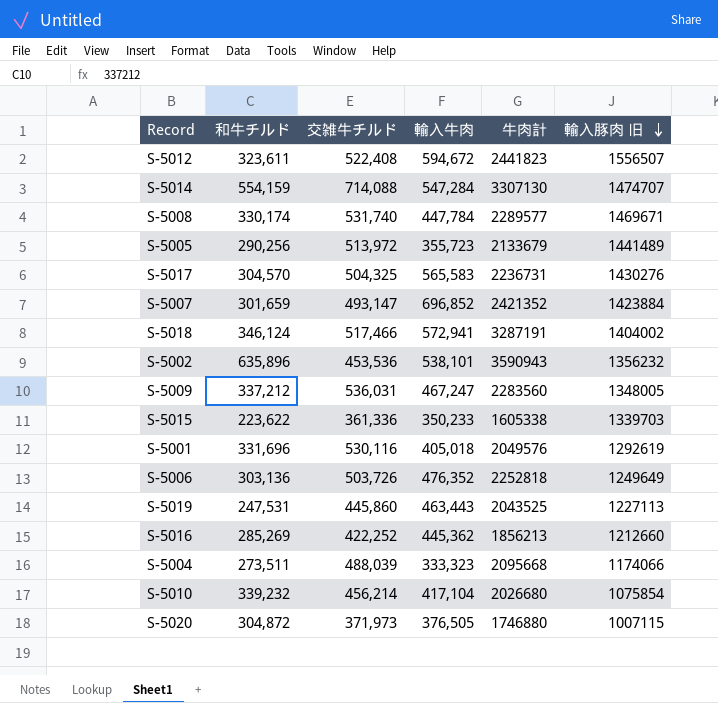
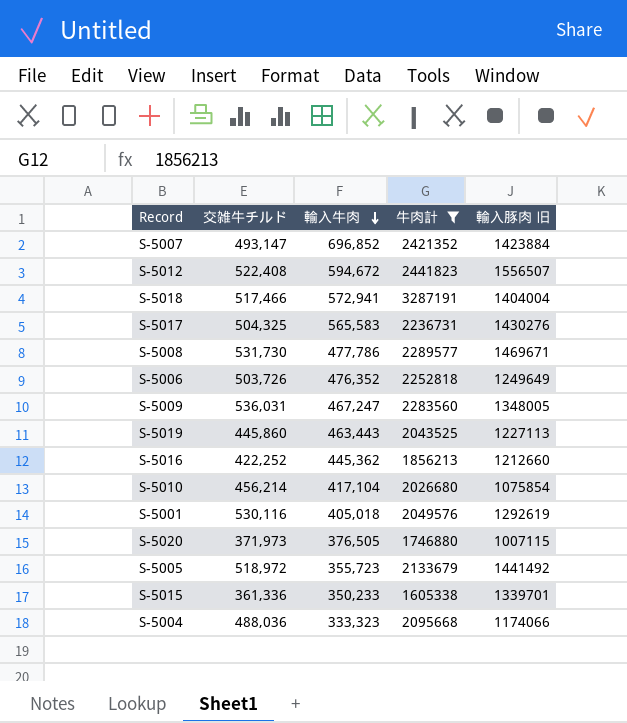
filter: none -> 牛肉計 <= 3287191
row order: 輸入豚肉 旧 descending -> 輸入牛肉 descending
column 和牛チルド | position: 2 -> none
S-5018 | 輸入豚肉 旧: 1404002 -> 1404004
S-5008 | 交雑牛チルド: 531,740 -> 531,730
S-5008 | 輸入牛肉: 447,784 -> 477,786
S-5005 | 交雑牛チルド: 513,972 -> 518,972
S-5005 | 輸入豚肉 旧: 1441489 -> 1441492
S-5015 | 輸入豚肉 旧: 1339703 -> 1339701
S-5004 | 交雑牛チルド: 488,039 -> 488,036

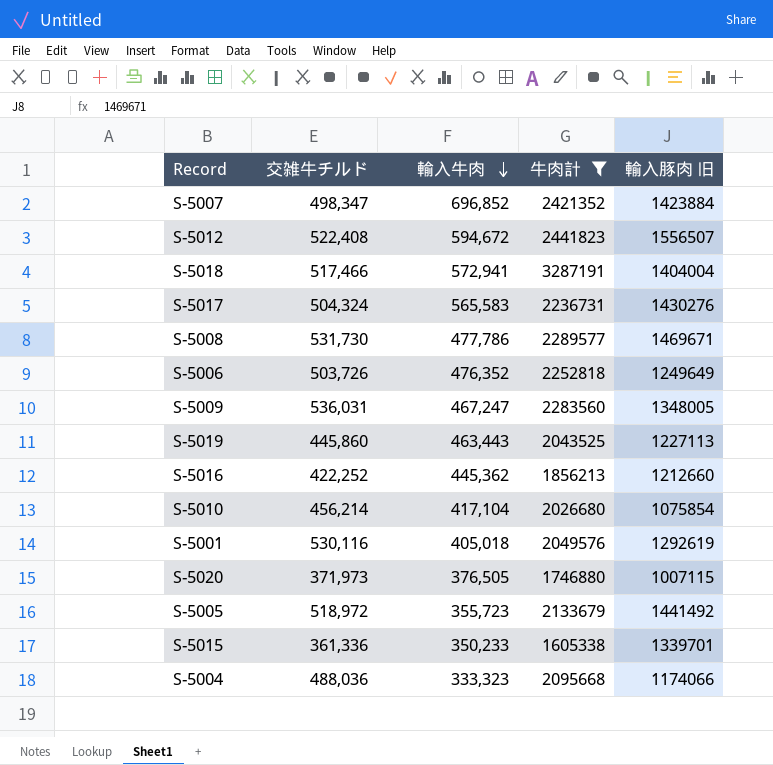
S-5007 | 交雑牛チルド: 493,147 -> 498,347
S-5017 | 交雑牛チルド: 504,325 -> 504,324

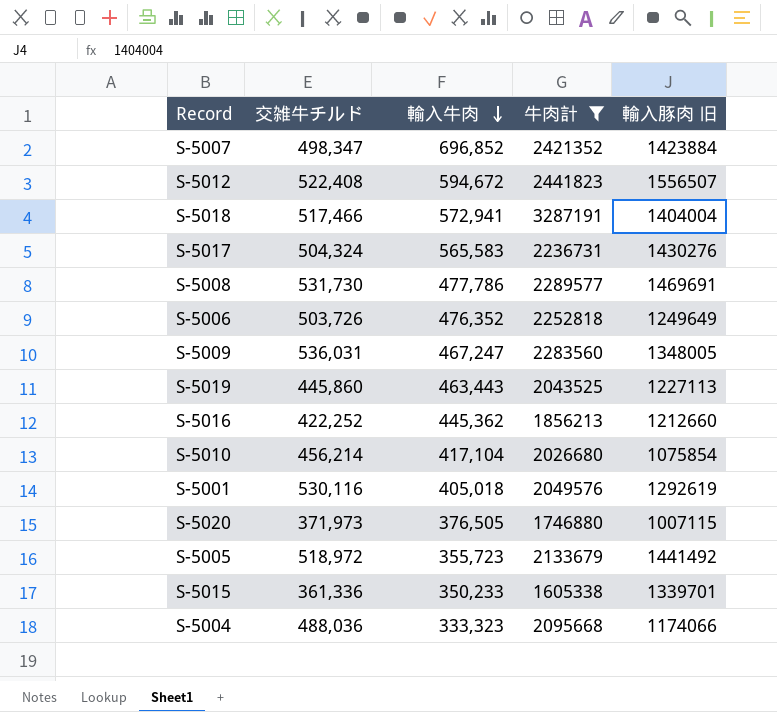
S-5008 | 輸入豚肉 旧: 1469671 -> 1469691

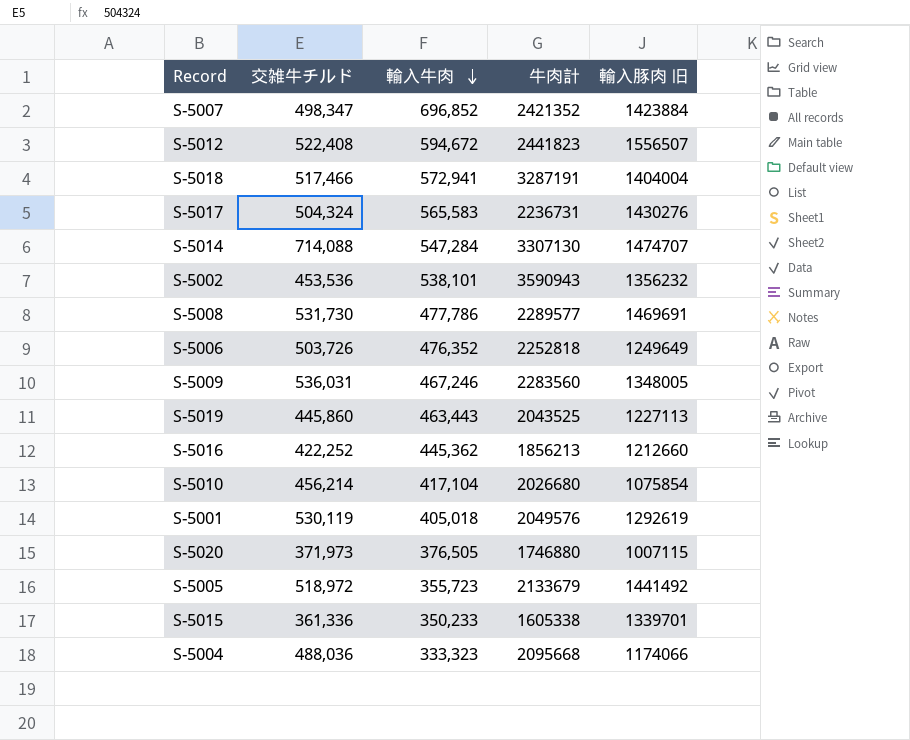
filter: 牛肉計 <= 3287191 -> none
S-5009 | 輸入牛肉: 467,247 -> 467,246
S-5001 | 交雑牛チルド: 530,116 -> 530,119

